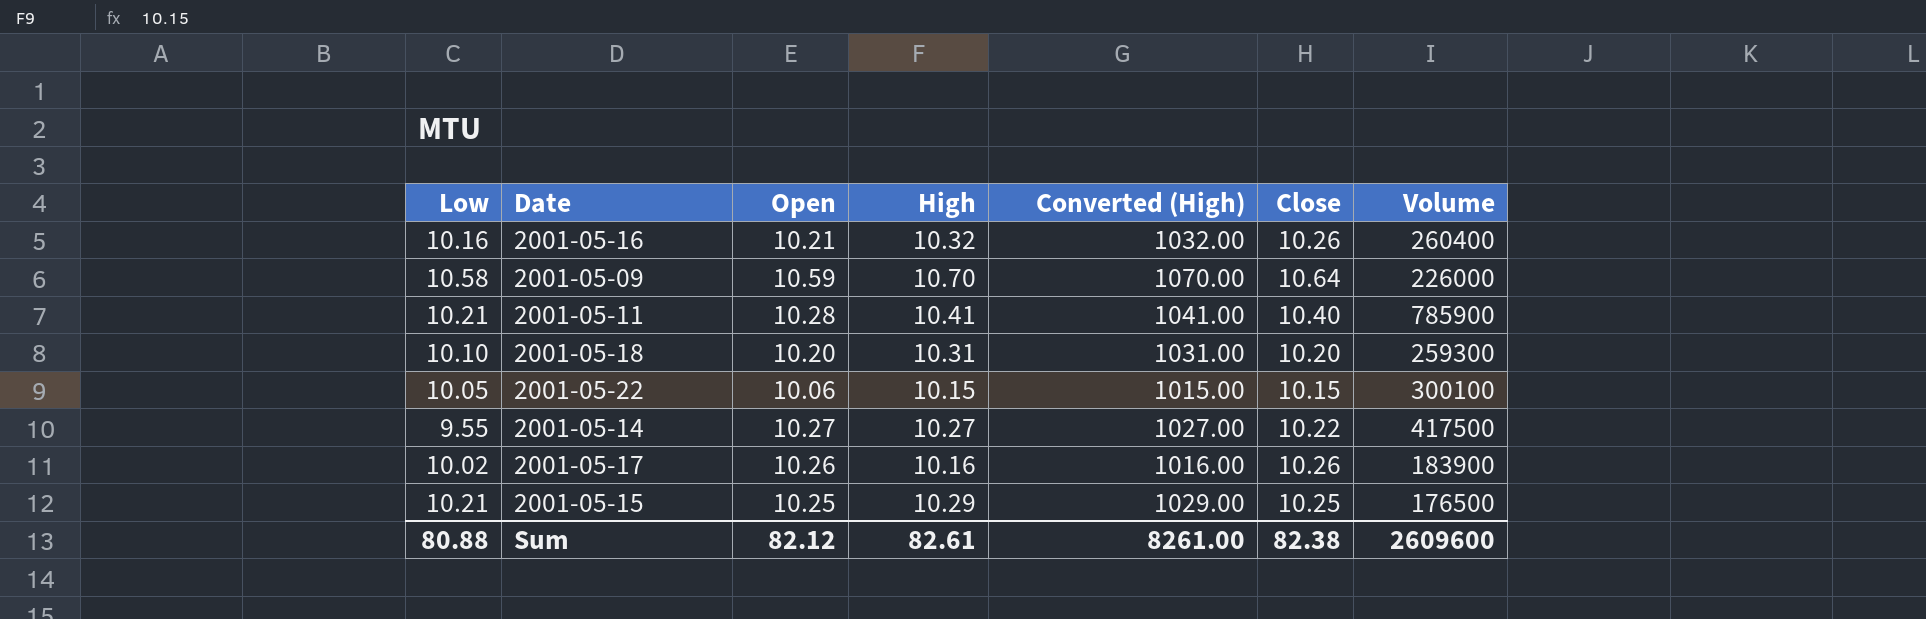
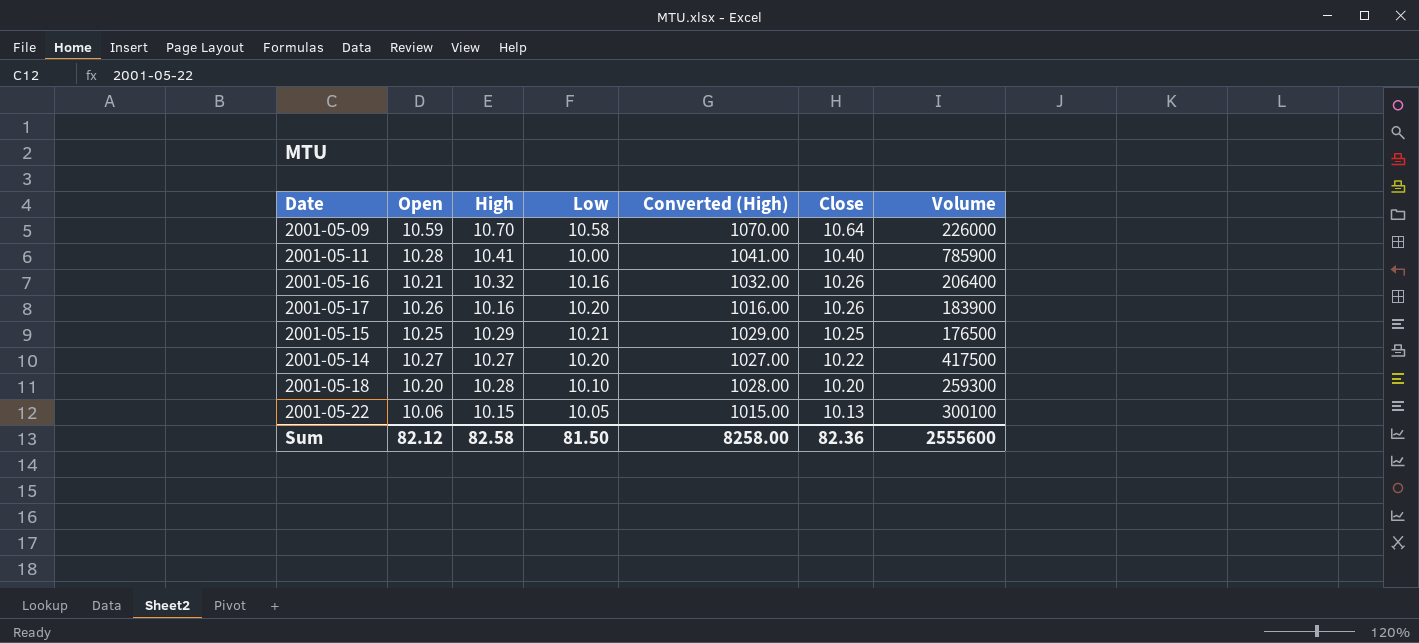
row order: none -> Close descending
column Low | position: 1 -> 4
2001-05-11 | Low: 10.21 -> 10.00
2001-05-16 | Volume: 260400 -> 206400
2001-05-17 | Low: 10.02 -> 10.20
2001-05-14 | Low: 9.55 -> 10.20
2001-05-18 | High: 10.31 -> 10.28
2001-05-18 | Converted (High): 1031.00 -> 1028.00
2001-05-22 | Close: 10.15 -> 10.13
Sum | High: 82.61 -> 82.58
Sum | Low: 80.88 -> 81.50
Sum | Converted (High): 8261.00 -> 8258.00
Sum | Close: 82.38 -> 82.36
Sum | Volume: 2609600 -> 2555600

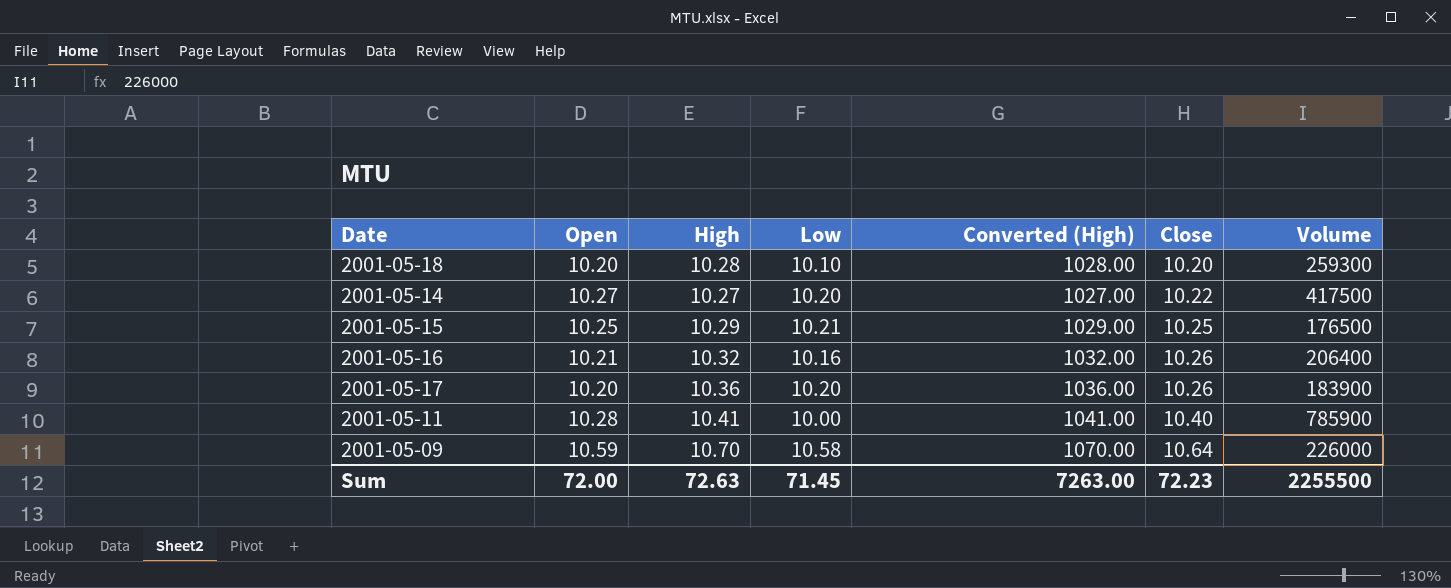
row order: Close descending -> Close ascending
row 2001-05-22: 10.06 | 10.15 | 10.05 | 1015.00 | 10.13 | 300100 -> none
2001-05-17 | Open: 10.26 -> 10.20
2001-05-17 | High: 10.16 -> 10.36
2001-05-17 | Converted (High): 1016.00 -> 1036.00
Sum | Open: 82.12 -> 72.00
Sum | High: 82.58 -> 72.63
Sum | Low: 81.50 -> 71.45
Sum | Converted (High): 8258.00 -> 7263.00
Sum | Close: 82.36 -> 72.23
Sum | Volume: 2555600 -> 2255500

